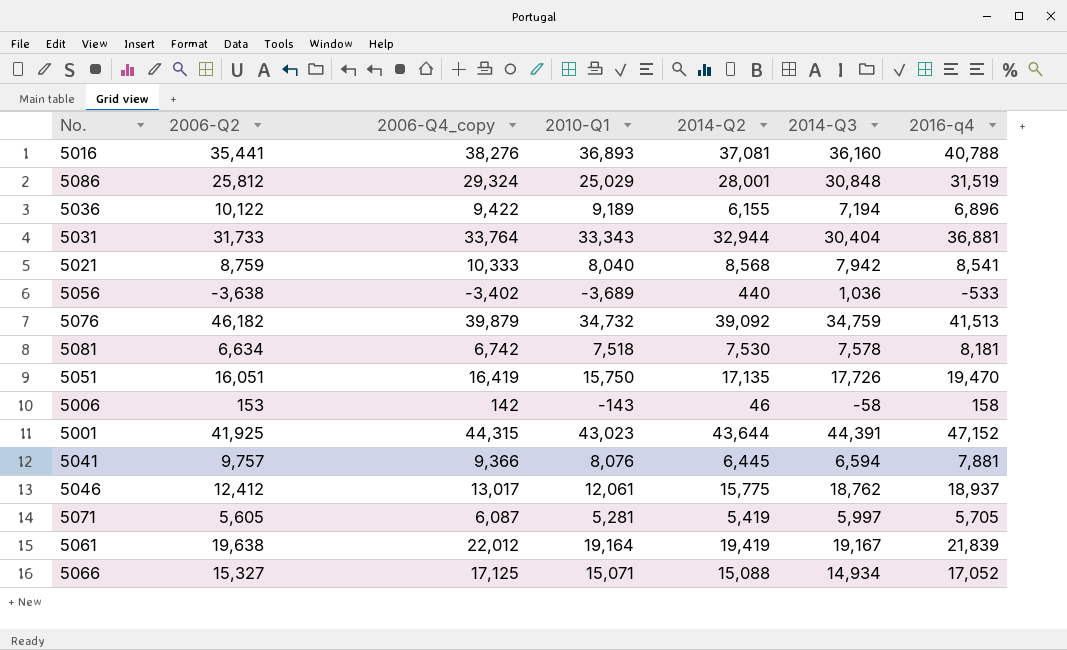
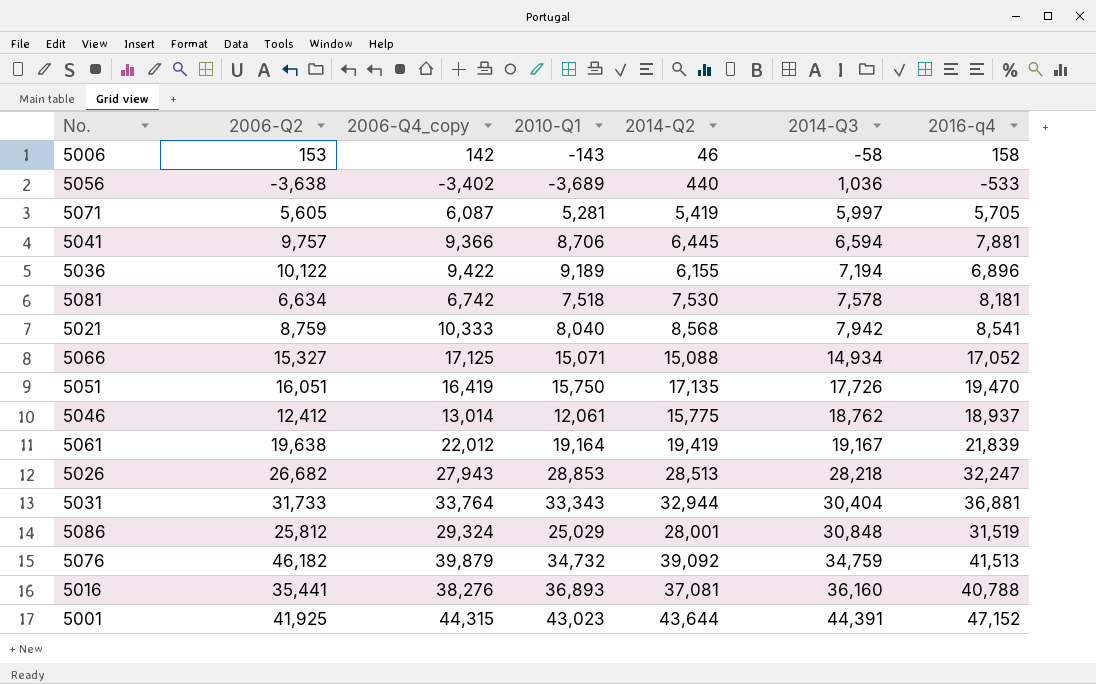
row order: none -> 2014-Q3 ascending
5041 | 2010-Q1: 8,076 -> 8,706
5046 | 2006-Q4_copy: 13,017 -> 13,014
row 5026: none -> 26,682 | 27,943 | 28,853 | 28,513 | 28,218 | 32,247

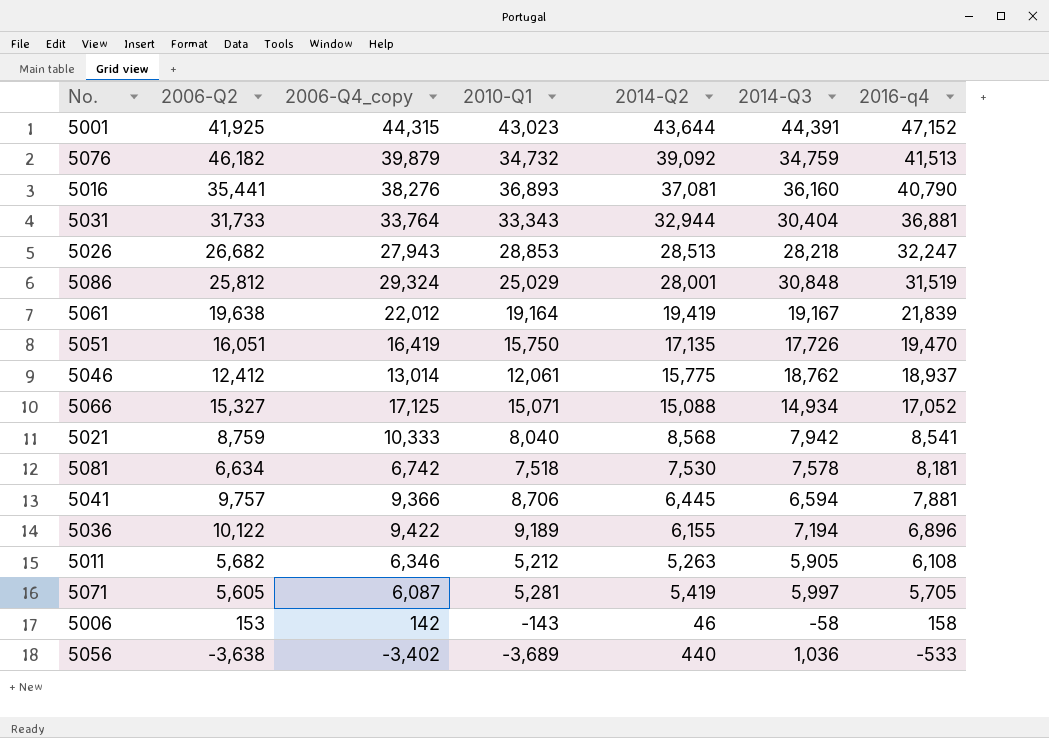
row order: 2014-Q3 ascending -> 2016-q4 descending
5016 | 2016-q4: 40,788 -> 40,790
row 5011: none -> 5,682 | 6,346 | 5,212 | 5,263 | 5,905 | 6,108

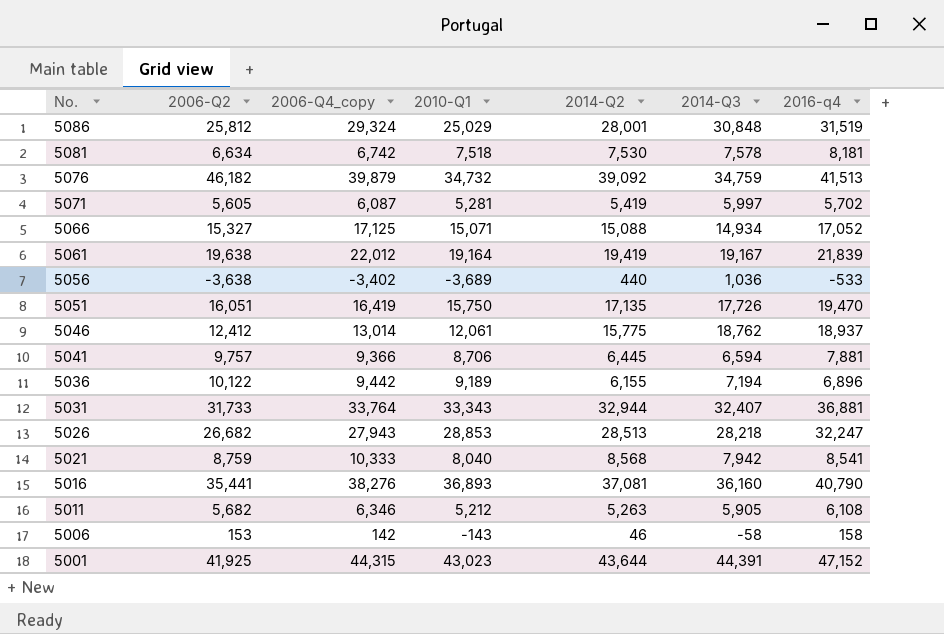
row order: 2016-q4 descending -> No. descending
5071 | 2016-q4: 5,705 -> 5,702
5036 | 2006-Q4_copy: 9,422 -> 9,442
5031 | 2014-Q3: 30,404 -> 32,407

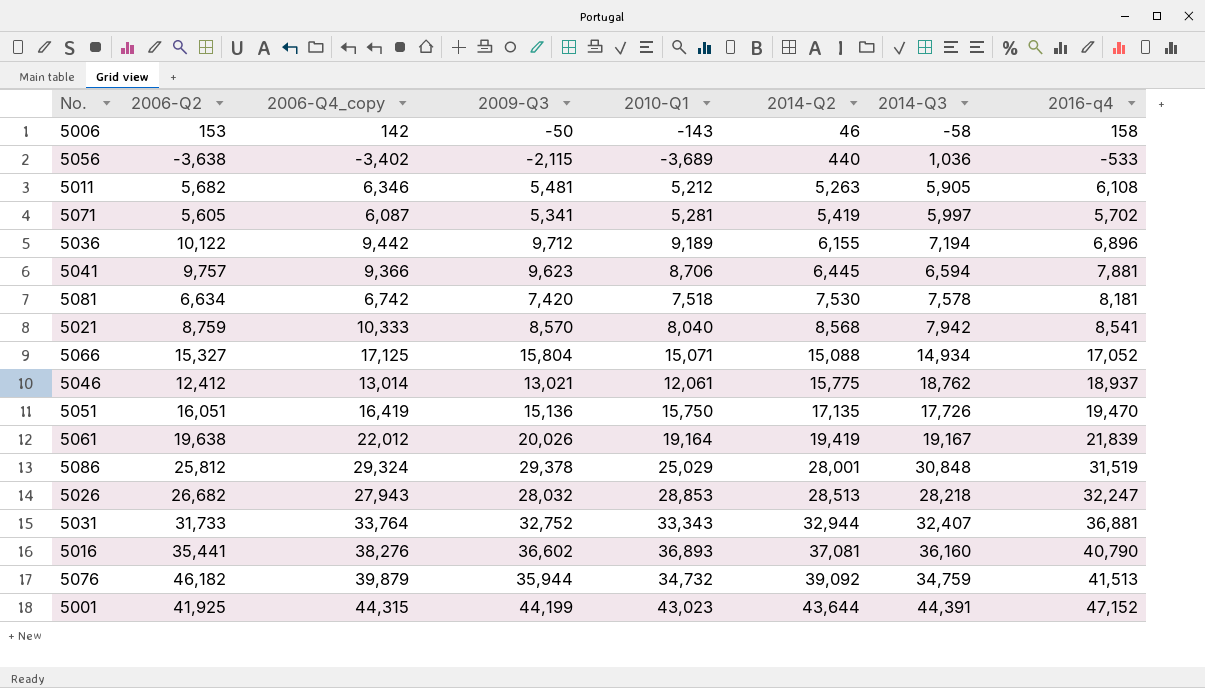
row order: No. descending -> 2014-Q2 ascending
column 2009-Q3 | position: none -> 4

